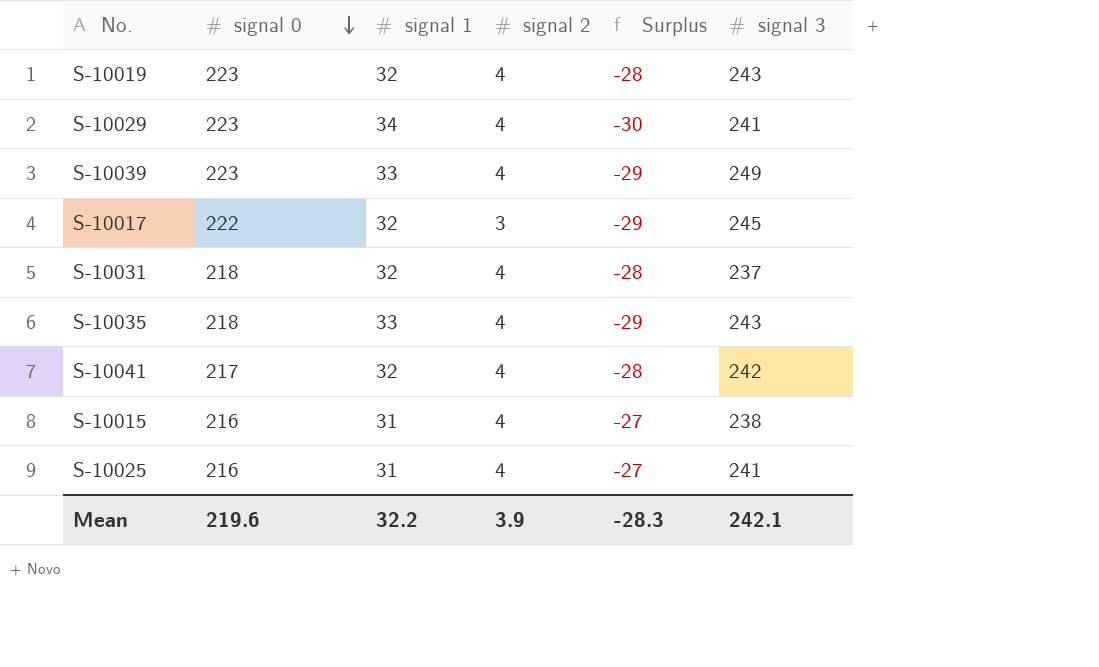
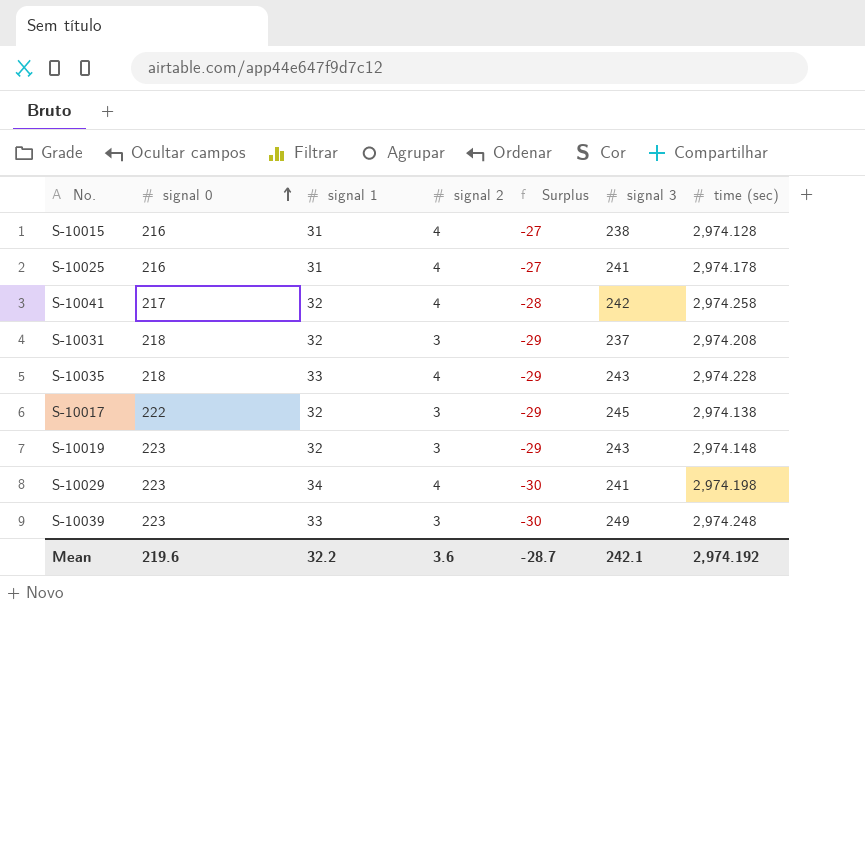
row order: signal 0 descending -> signal 0 ascending
column time (sec) | position: none -> 7
S-10031 | signal 2: 4 -> 3
S-10031 | Surplus: -28 -> -29
S-10019 | signal 2: 4 -> 3
S-10019 | Surplus: -28 -> -29
S-10039 | signal 2: 4 -> 3
S-10039 | Surplus: -29 -> -30
Mean | signal 2: 3.9 -> 3.6
Mean | Surplus: -28.3 -> -28.7

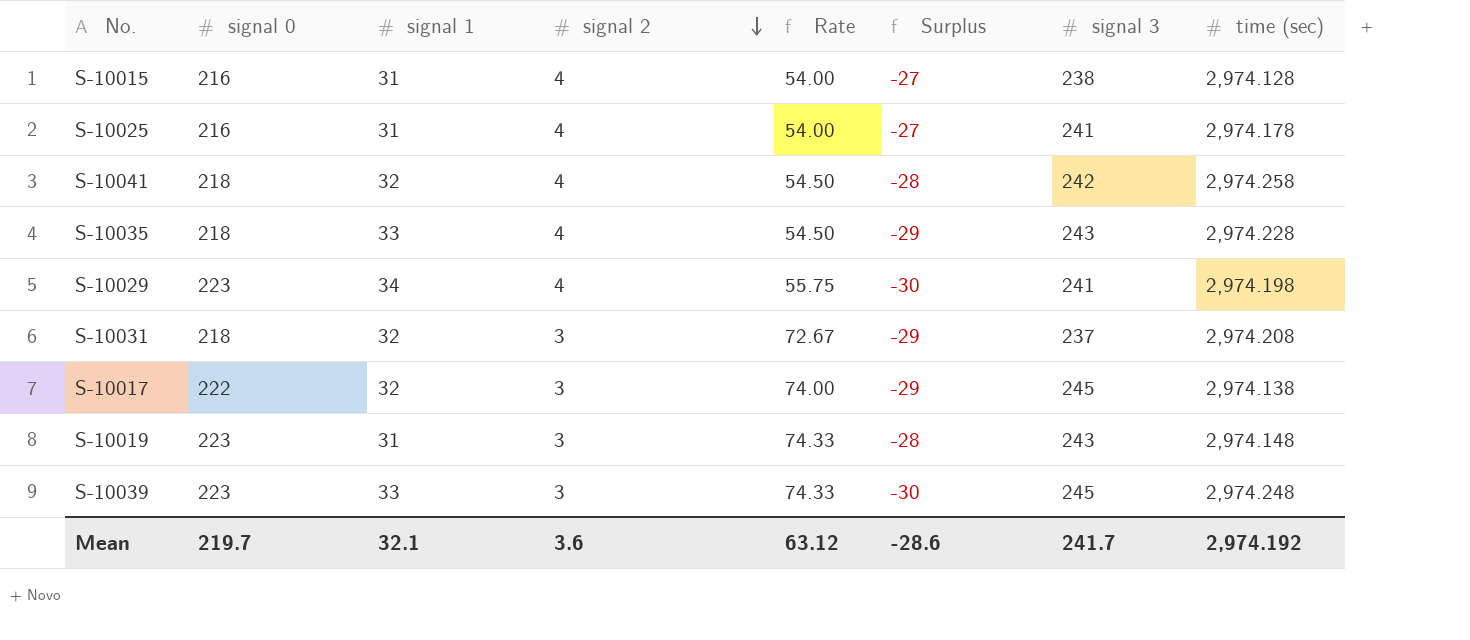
row order: signal 0 ascending -> signal 2 descending
column Rate | formula: none -> [signal 0] / [signal 2]
S-10041 | signal 0: 217 -> 218
S-10019 | signal 1: 32 -> 31
S-10019 | Surplus: -29 -> -28
S-10039 | signal 3: 249 -> 245
Mean | signal 0: 219.6 -> 219.7
Mean | signal 1: 32.2 -> 32.1
Mean | Surplus: -28.7 -> -28.6
Mean | signal 3: 242.1 -> 241.7

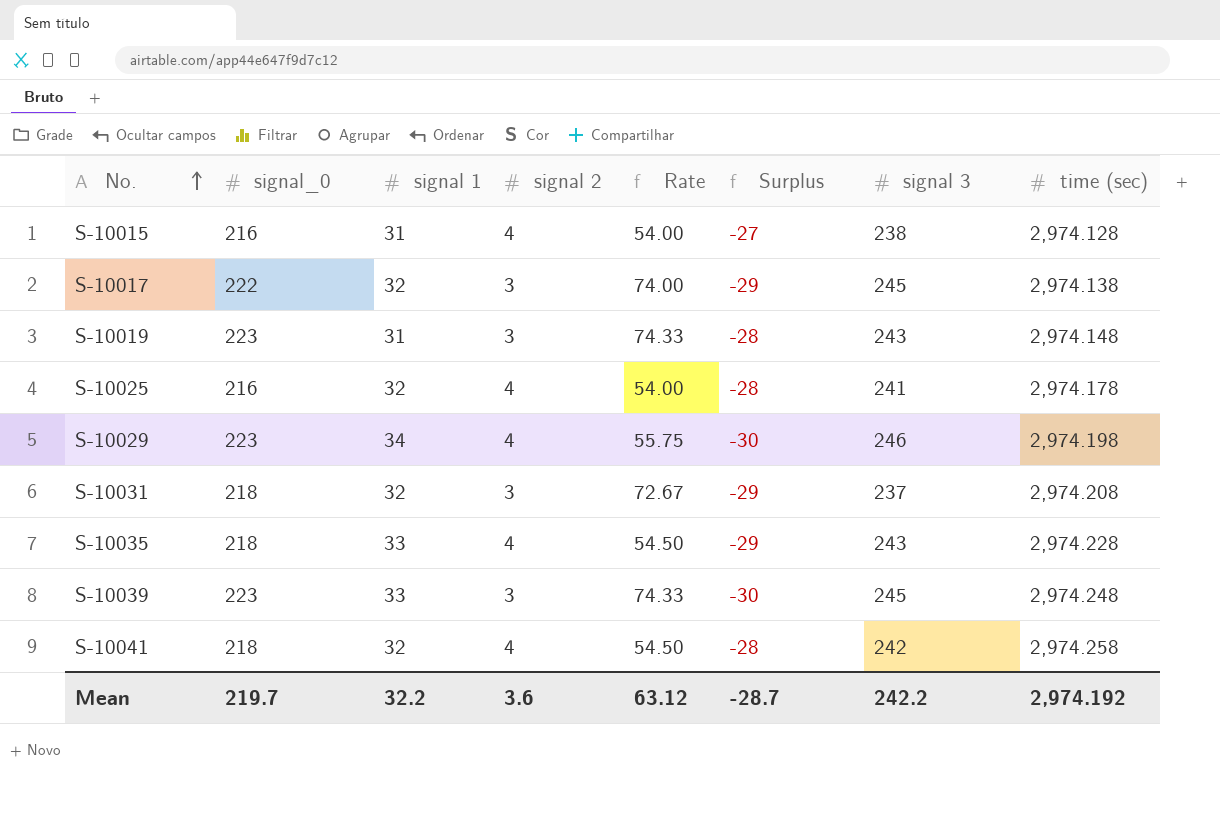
row order: signal 2 descending -> No. ascending
column name: signal 0 -> signal_0
S-10025 | signal 1: 31 -> 32
S-10025 | Surplus: -27 -> -28
S-10029 | signal 3: 241 -> 246
Mean | signal 1: 32.1 -> 32.2
Mean | Surplus: -28.6 -> -28.7
Mean | signal 3: 241.7 -> 242.2

